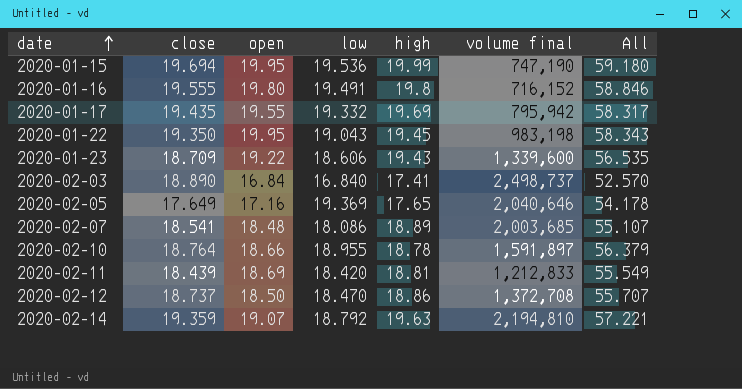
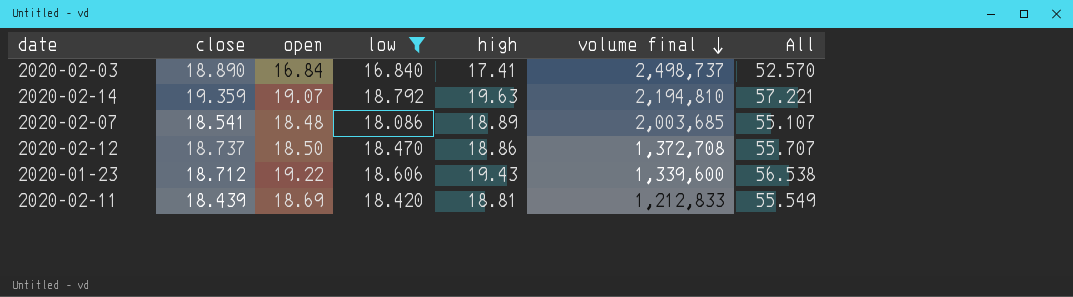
filter: none -> low <= 18.792
row order: date ascending -> volume final descending
2020-01-23 | close: 18.709 -> 18.712
2020-01-23 | All: 56.535 -> 56.538

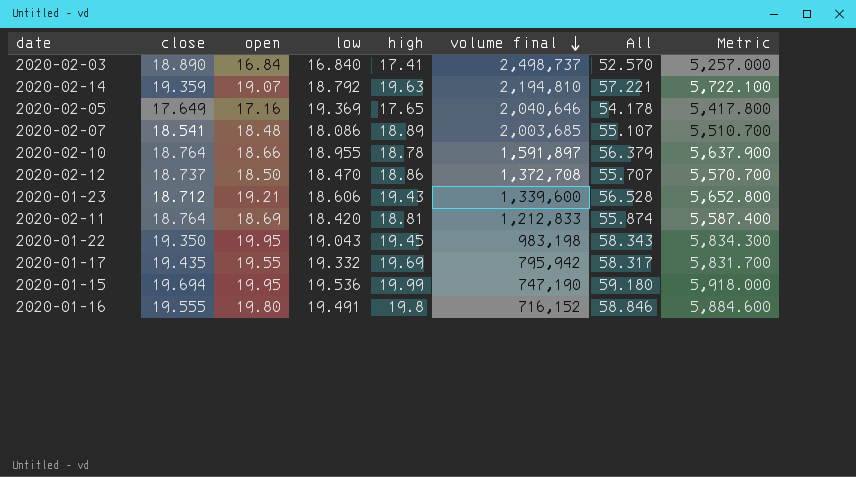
filter: low <= 18.792 -> none
column Metric | formula: none -> [All] * 100
2020-01-23 | open: 19.22 -> 19.21
2020-01-23 | All: 56.538 -> 56.528
2020-02-11 | close: 18.439 -> 18.764
2020-02-11 | All: 55.549 -> 55.874

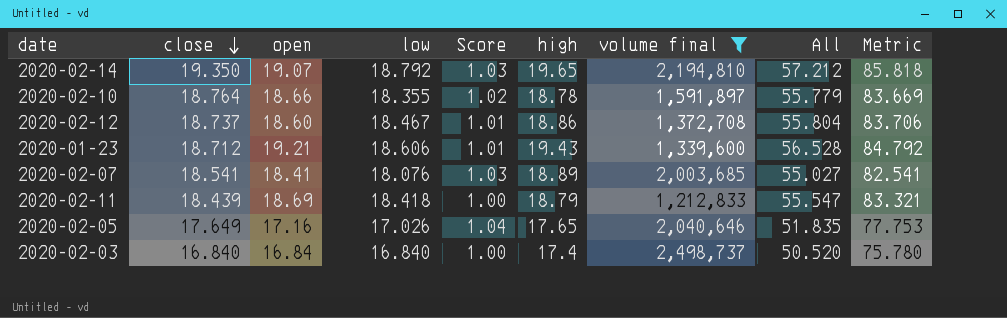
filter: none -> volume final >= 1,212,833
row order: volume final descending -> close descending
column Score | formula: none -> [close] / [low]
column Metric | formula: [All] * 100 -> [All] * 1.5
2020-02-14 | close: 19.359 -> 19.350
2020-02-14 | high: 19.63 -> 19.65
2020-02-14 | All: 57.221 -> 57.212
2020-02-10 | low: 18.955 -> 18.355
2020-02-10 | All: 56.379 -> 55.779
2020-02-12 | open: 18.50 -> 18.60
2020-02-12 | low: 18.470 -> 18.467
2020-02-12 | All: 55.707 -> 55.804
2020-02-07 | open: 18.48 -> 18.41
2020-02-07 | low: 18.086 -> 18.076
2020-02-07 | All: 55.107 -> 55.027
2020-02-11 | close: 18.764 -> 18.439
2020-02-11 | low: 18.420 -> 18.418
2020-02-11 | high: 18.81 -> 18.79
2020-02-11 | All: 55.874 -> 55.547
2020-02-05 | low: 19.369 -> 17.026
2020-02-05 | All: 54.178 -> 51.835
2020-02-03 | close: 18.890 -> 16.840
2020-02-03 | high: 17.41 -> 17.4
2020-02-03 | All: 52.570 -> 50.520

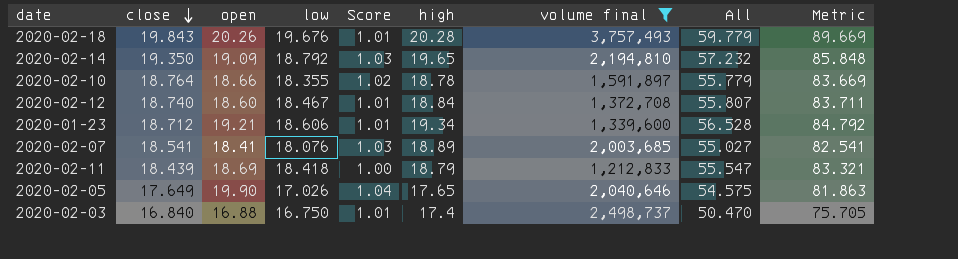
row 2020-02-18: none -> 19.843 | 20.26 | 19.676 | 1.01 | 20.28 | 3,757,493 | 59.779 | 89.669
2020-02-14 | open: 19.07 -> 19.09
2020-02-14 | All: 57.212 -> 57.232
2020-02-14 | Metric: 85.818 -> 85.848
2020-02-12 | close: 18.737 -> 18.740
2020-02-12 | high: 18.86 -> 18.84
2020-02-12 | All: 55.804 -> 55.807
2020-02-12 | Metric: 83.706 -> 83.711
2020-01-23 | high: 19.43 -> 19.34
2020-02-05 | open: 17.16 -> 19.90
2020-02-05 | All: 51.835 -> 54.575
2020-02-05 | Metric: 77.753 -> 81.863
2020-02-03 | open: 16.84 -> 16.88
2020-02-03 | low: 16.840 -> 16.750
2020-02-03 | Score: 1.00 -> 1.01
2020-02-03 | All: 50.520 -> 50.470
2020-02-03 | Metric: 75.780 -> 75.705

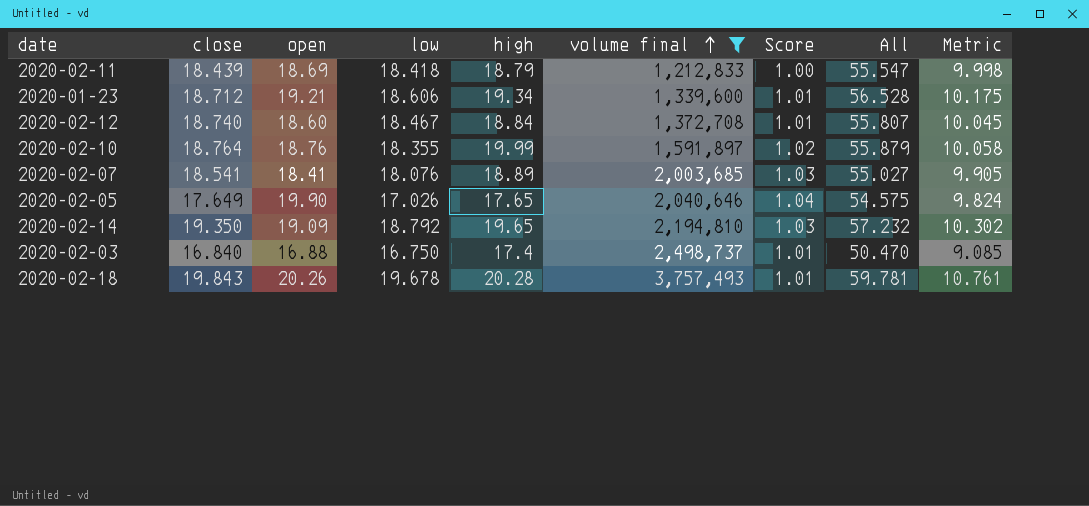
row order: close descending -> volume final ascending
column Score | position: 5 -> 7
column Metric | formula: [All] * 1.5 -> [All] * 0.18
2020-02-10 | open: 18.66 -> 18.76
2020-02-10 | high: 18.78 -> 19.99
2020-02-10 | All: 55.779 -> 55.879
2020-02-18 | low: 19.676 -> 19.678
2020-02-18 | All: 59.779 -> 59.781

